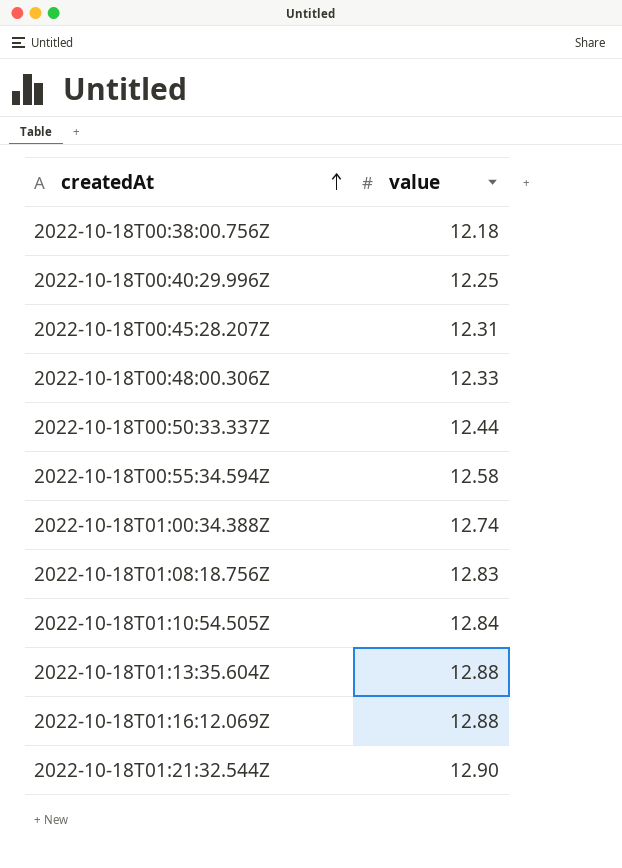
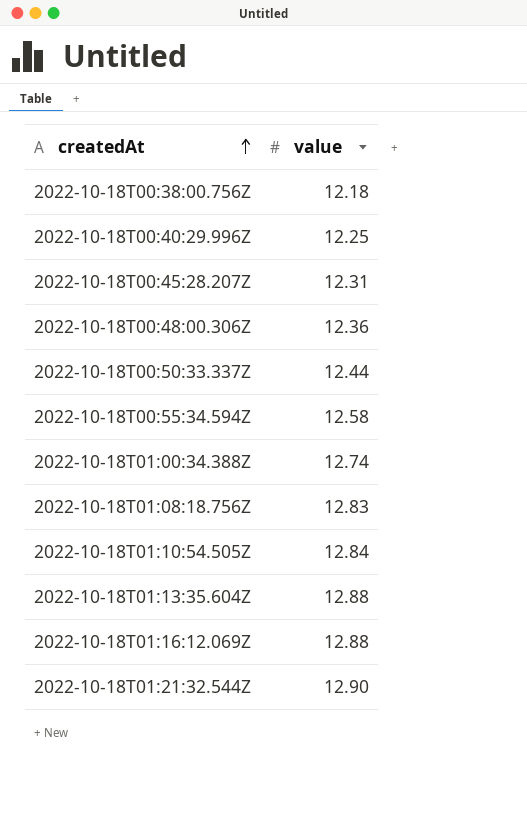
2022-10-18T00:48:00.306Z | value: 12.33 -> 12.36

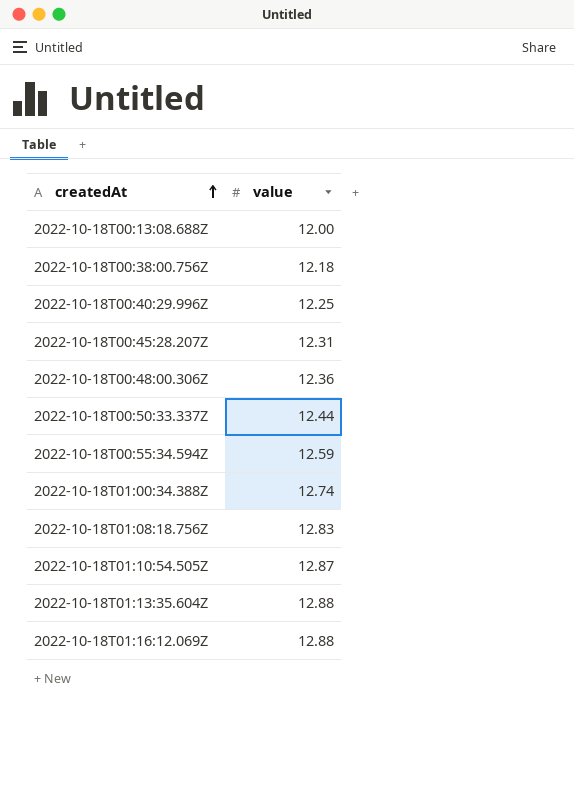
row 2022-10-18T01:21:32.544Z: 12.90 -> none
row 2022-10-18T00:13:08.688Z: none -> 12.00
2022-10-18T00:55:34.594Z | value: 12.58 -> 12.59
2022-10-18T01:10:54.505Z | value: 12.84 -> 12.87

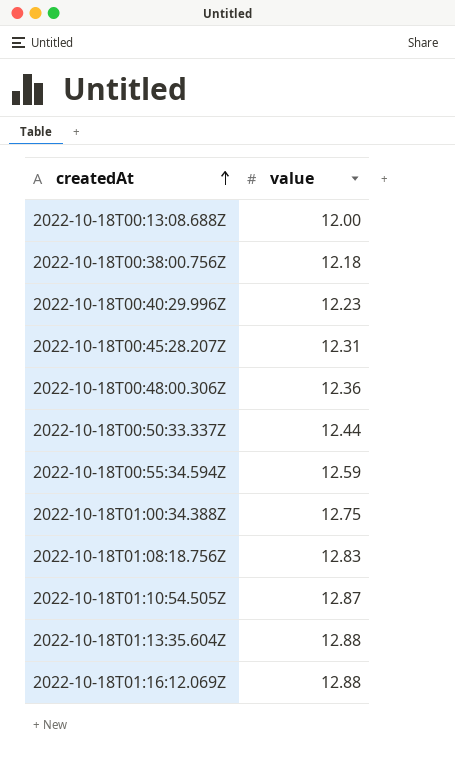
2022-10-18T00:40:29.996Z | value: 12.25 -> 12.23
2022-10-18T01:00:34.388Z | value: 12.74 -> 12.75

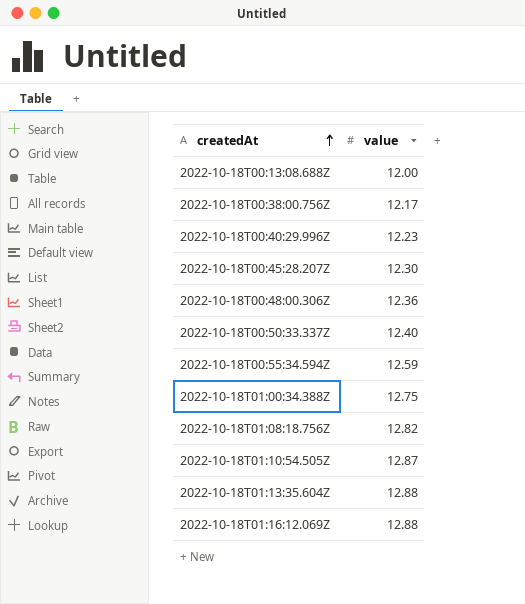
2022-10-18T00:38:00.756Z | value: 12.18 -> 12.17
2022-10-18T00:45:28.207Z | value: 12.31 -> 12.30
2022-10-18T00:50:33.337Z | value: 12.44 -> 12.40
2022-10-18T01:08:18.756Z | value: 12.83 -> 12.82

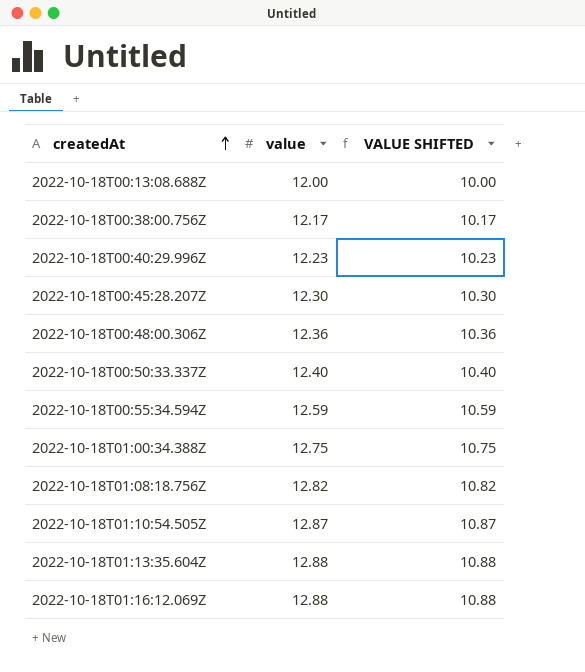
column VALUE SHIFTED | formula: none -> [value] - 2

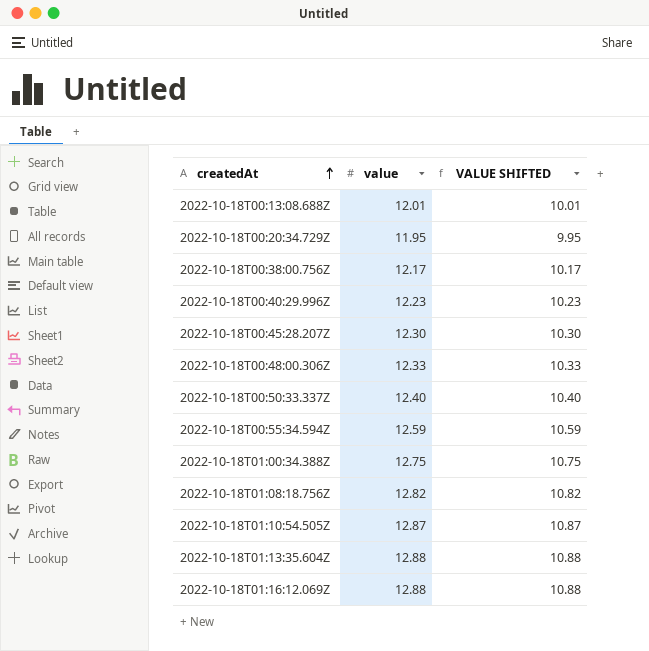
2022-10-18T00:13:08.688Z | value: 12.00 -> 12.01
2022-10-18T00:13:08.688Z | VALUE SHIFTED: 10.00 -> 10.01
row 2022-10-18T00:20:34.729Z: none -> 11.95 | 9.95
2022-10-18T00:48:00.306Z | value: 12.36 -> 12.33
2022-10-18T00:48:00.306Z | VALUE SHIFTED: 10.36 -> 10.33

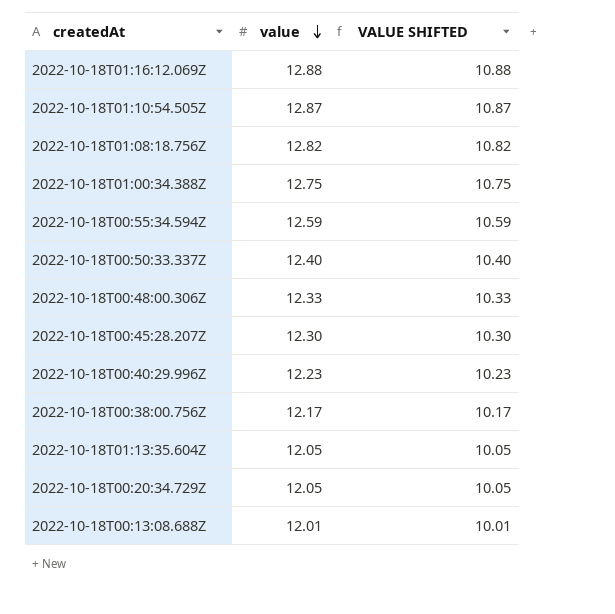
row order: createdAt ascending -> value descending
2022-10-18T01:13:35.604Z | value: 12.88 -> 12.05
2022-10-18T01:13:35.604Z | VALUE SHIFTED: 10.88 -> 10.05
2022-10-18T00:20:34.729Z | value: 11.95 -> 12.05
2022-10-18T00:20:34.729Z | VALUE SHIFTED: 9.95 -> 10.05

